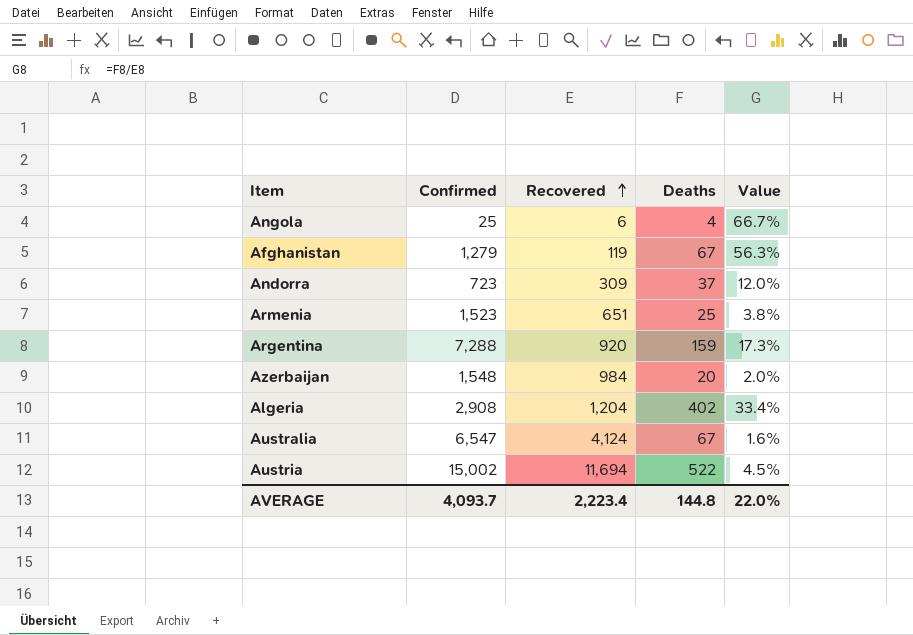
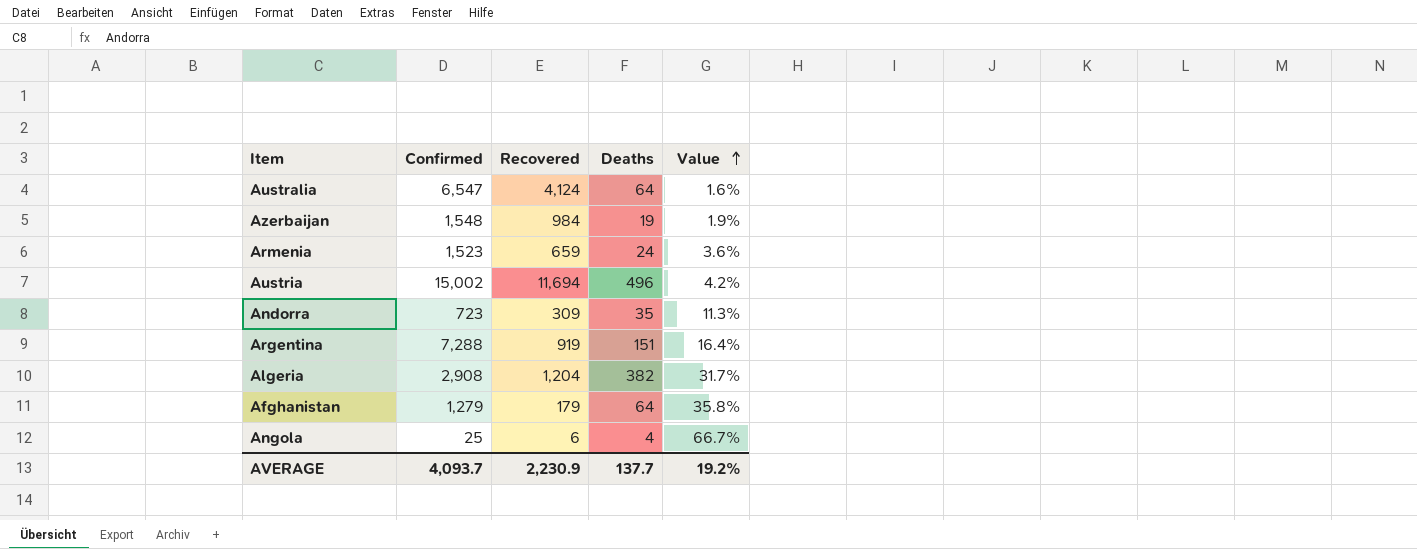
row order: Recovered ascending -> Value ascending
Australia | Deaths: 67 -> 64
Azerbaijan | Deaths: 20 -> 19
Azerbaijan | Value: 2.0% -> 1.9%
Armenia | Recovered: 651 -> 659
Armenia | Deaths: 25 -> 24
Armenia | Value: 3.8% -> 3.6%
Austria | Deaths: 522 -> 496
Austria | Value: 4.5% -> 4.2%
Andorra | Deaths: 37 -> 35
Andorra | Value: 12.0% -> 11.3%
Argentina | Recovered: 920 -> 919
Argentina | Deaths: 159 -> 151
Argentina | Value: 17.3% -> 16.4%
Algeria | Deaths: 402 -> 382
Algeria | Value: 33.4% -> 31.7%
Afghanistan | Recovered: 119 -> 179
Afghanistan | Deaths: 67 -> 64
Afghanistan | Value: 56.3% -> 35.8%
AVERAGE | Recovered: 2,223.4 -> 2,230.9
AVERAGE | Deaths: 144.8 -> 137.7
AVERAGE | Value: 22.0% -> 19.2%

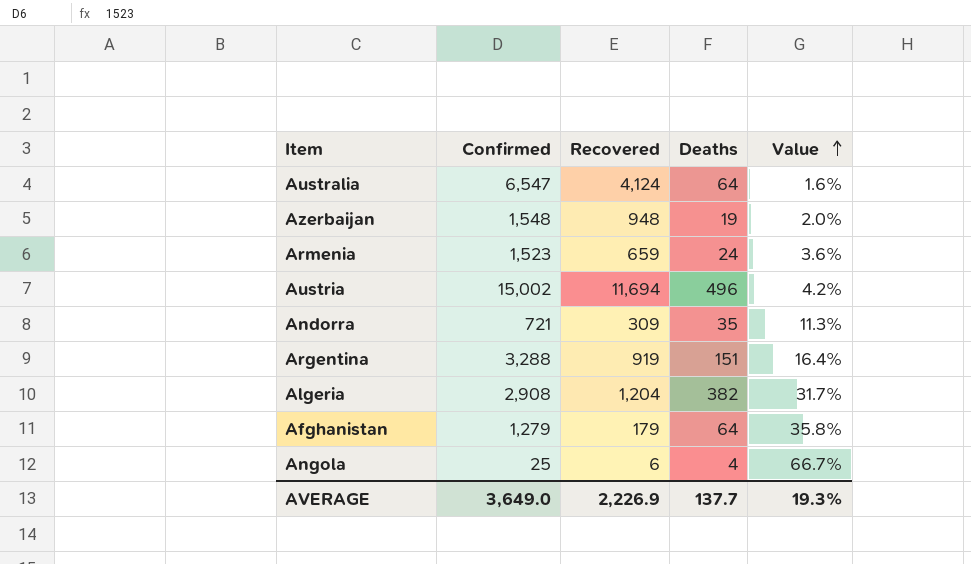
Azerbaijan | Recovered: 984 -> 948
Azerbaijan | Value: 1.9% -> 2.0%
Andorra | Confirmed: 723 -> 721
Argentina | Confirmed: 7,288 -> 3,288
AVERAGE | Confirmed: 4,093.7 -> 3,649.0
AVERAGE | Recovered: 2,230.9 -> 2,226.9
AVERAGE | Value: 19.2% -> 19.3%

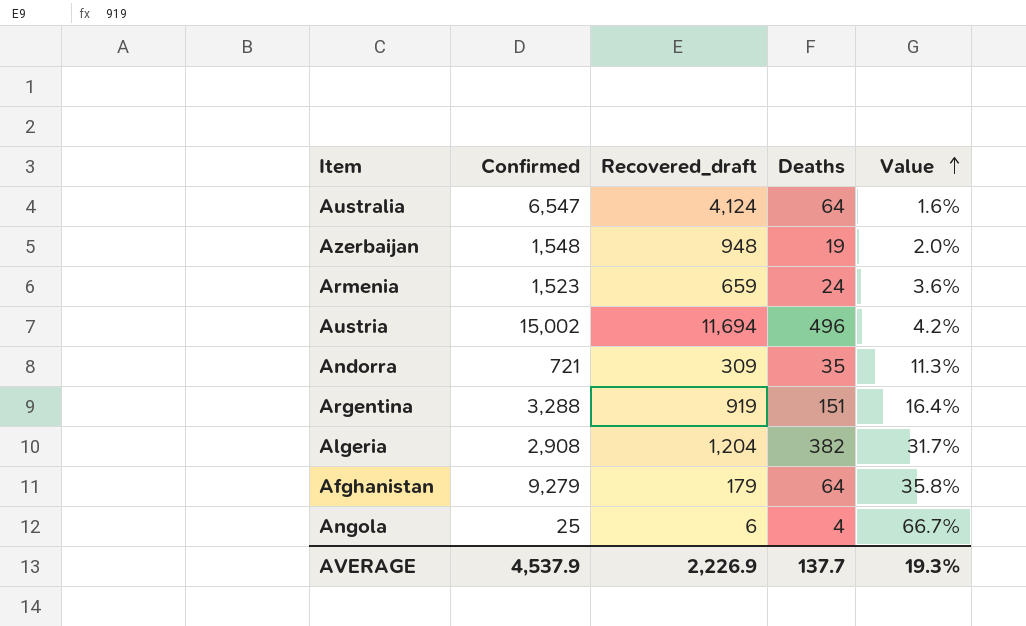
column name: Recovered -> Recovered_draft
Afghanistan | Confirmed: 1,279 -> 9,279
AVERAGE | Confirmed: 3,649.0 -> 4,537.9

